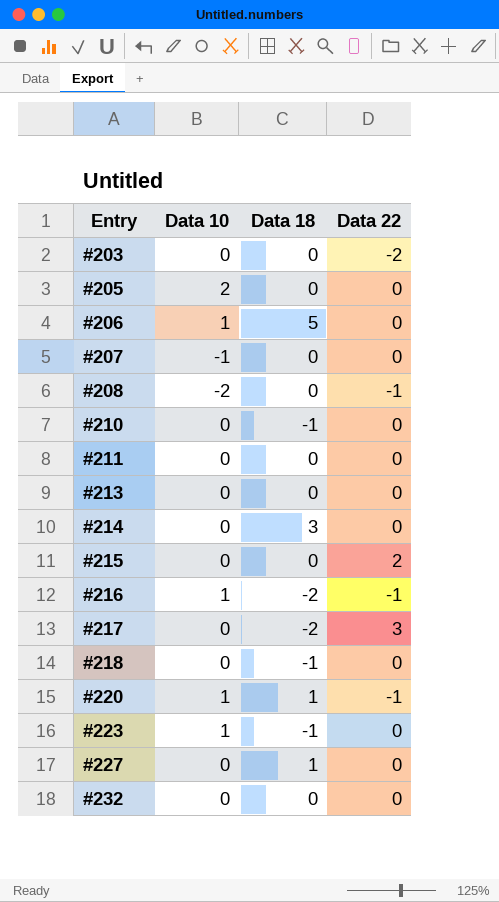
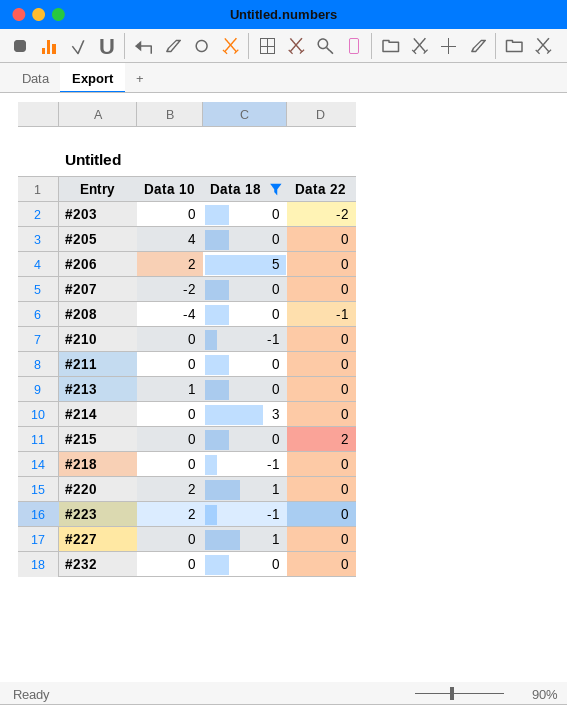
filter: none -> Data 18 != -2
#205 | Data 10: 2 -> 4
#206 | Data 10: 1 -> 2
#207 | Data 10: -1 -> -2
#208 | Data 10: -2 -> -4
#213 | Data 10: 0 -> 1
#220 | Data 10: 1 -> 2
#220 | Data 22: -1 -> 0
#223 | Data 10: 1 -> 2

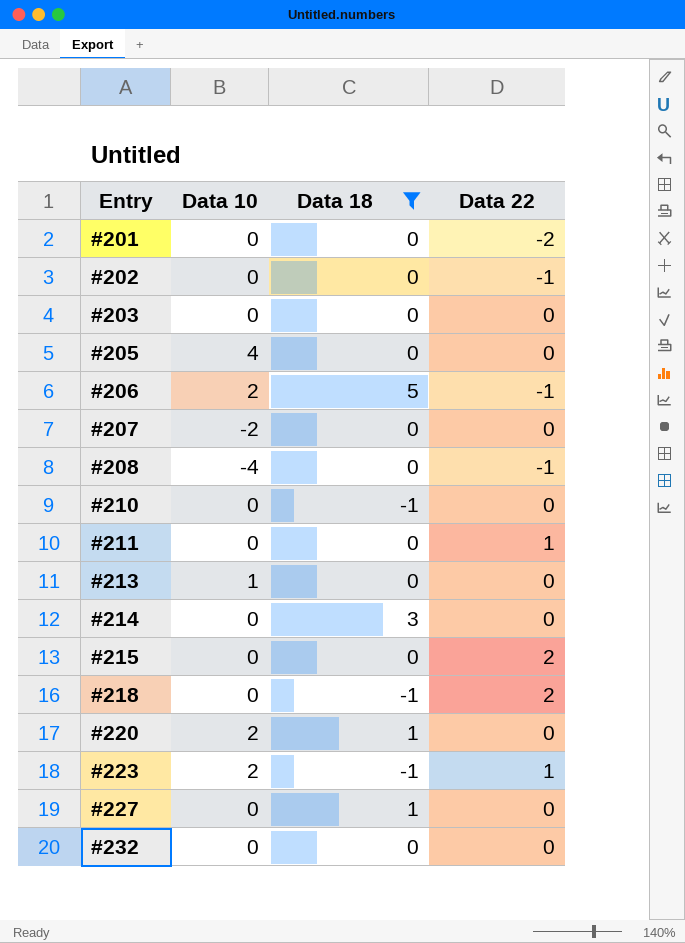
row #201: none -> 0 | 0 | -2
row #202: none -> 0 | 0 | -1
#203 | Data 22: -2 -> 0
#206 | Data 22: 0 -> -1
#211 | Data 22: 0 -> 1
#218 | Data 22: 0 -> 2
#223 | Data 22: 0 -> 1

